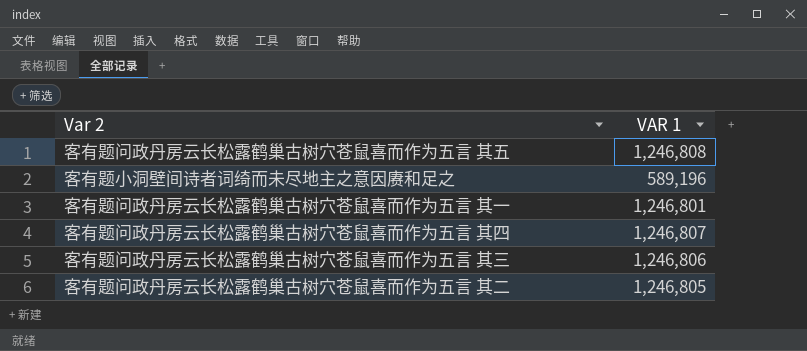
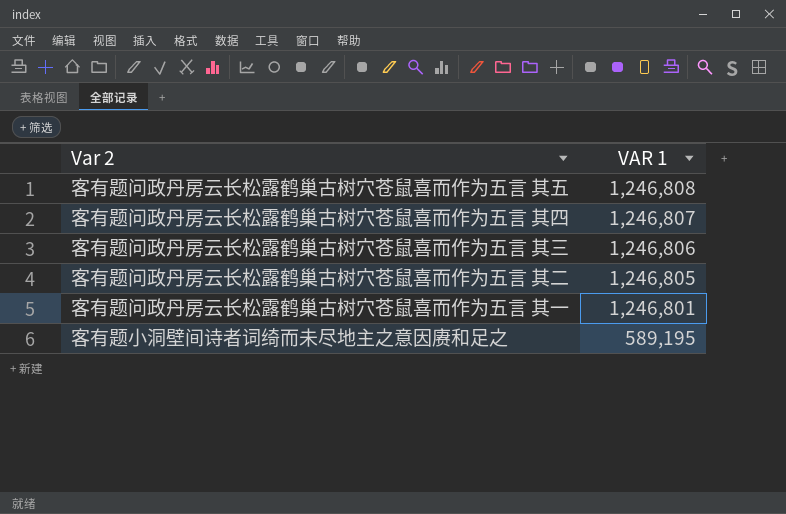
row order: none -> VAR 1 descending
客有题小洞壁间诗者词绮而未尽地主之意因赓和足之 | VAR 1: 589,196 -> 589,195

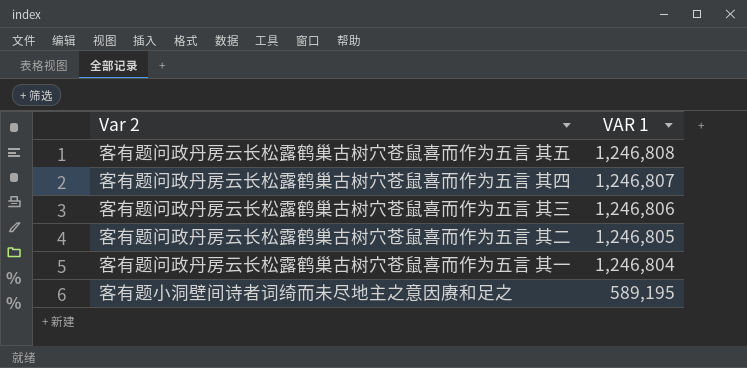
客有题问政丹房云长松露鹤巢古树穴苍鼠喜而作为五言 其一 | VAR 1: 1,246,801 -> 1,246,804

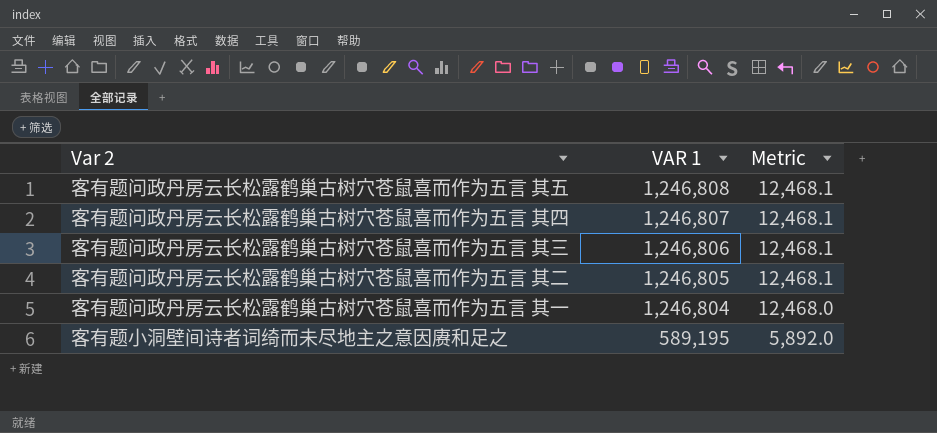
column Metric | formula: none -> [VAR 1] * 0.01

